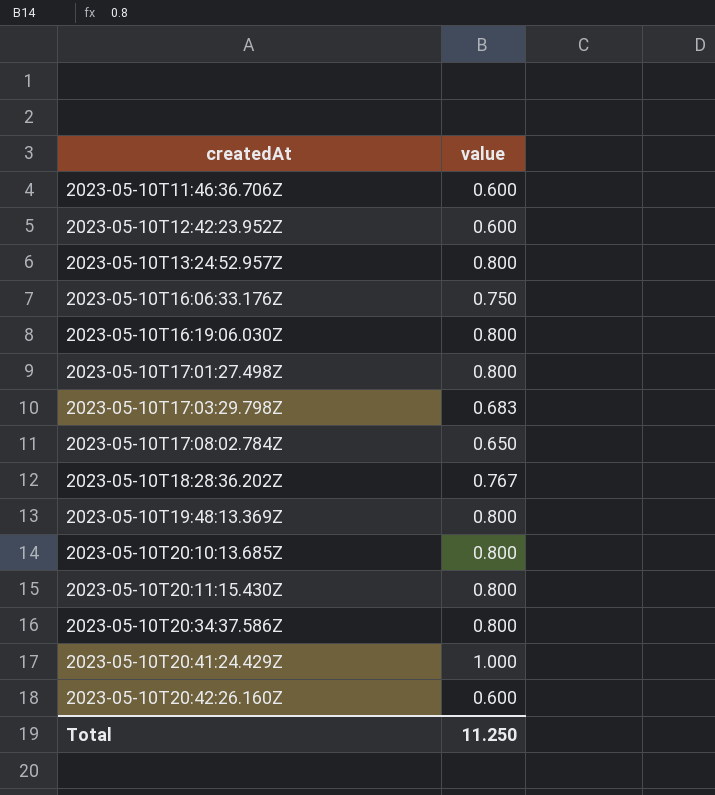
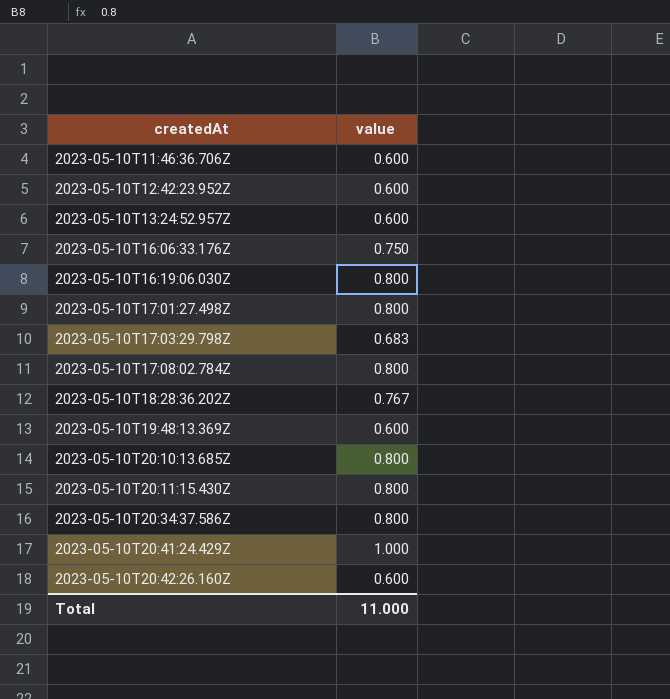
2023-05-10T13:24:52.957Z | value: 0.800 -> 0.600
2023-05-10T17:08:02.784Z | value: 0.650 -> 0.800
2023-05-10T19:48:13.369Z | value: 0.800 -> 0.600
Total | value: 11.250 -> 11.000

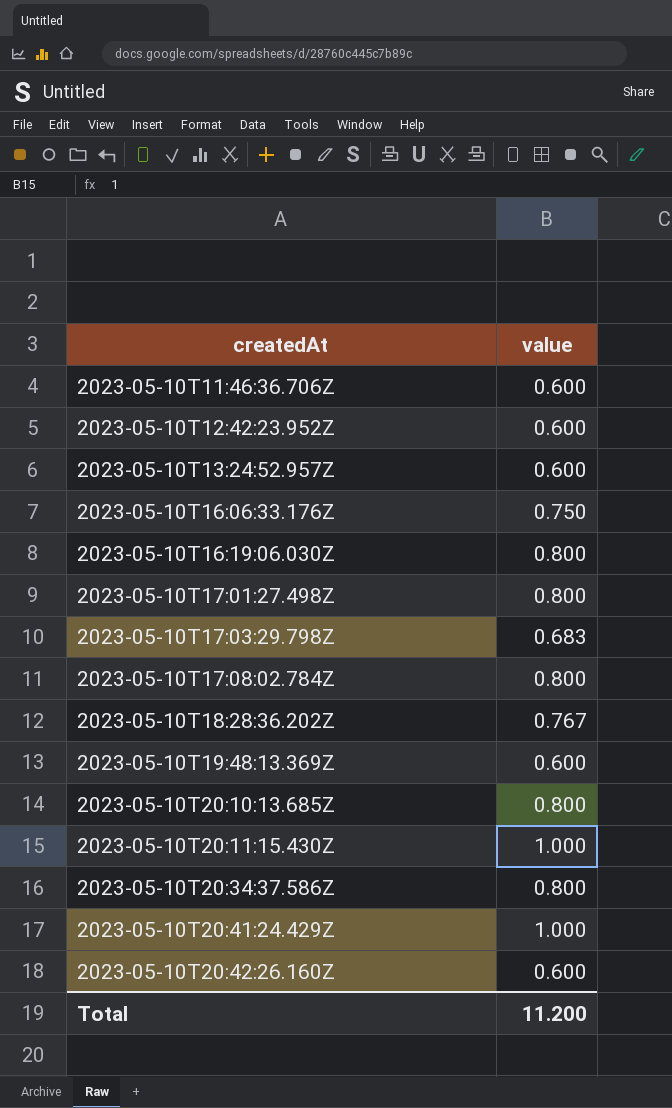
2023-05-10T20:11:15.430Z | value: 0.800 -> 1.000
Total | value: 11.000 -> 11.200

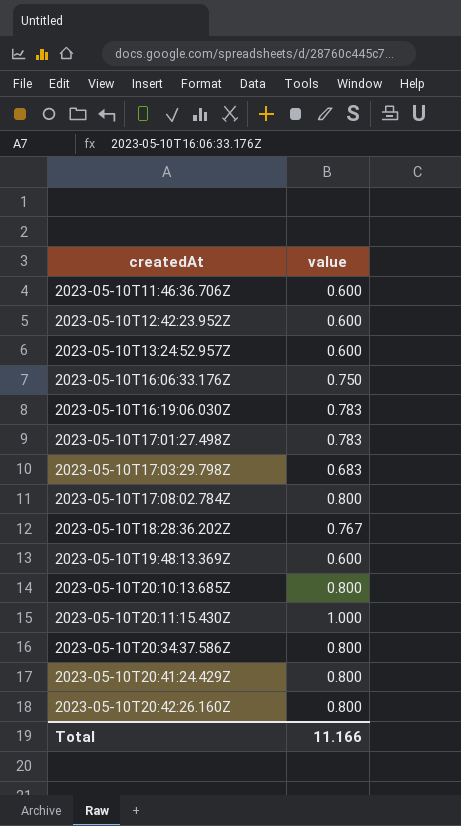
2023-05-10T16:19:06.030Z | value: 0.800 -> 0.783
2023-05-10T17:01:27.498Z | value: 0.800 -> 0.783
2023-05-10T20:41:24.429Z | value: 1.000 -> 0.800
2023-05-10T20:42:26.160Z | value: 0.600 -> 0.800
Total | value: 11.200 -> 11.166

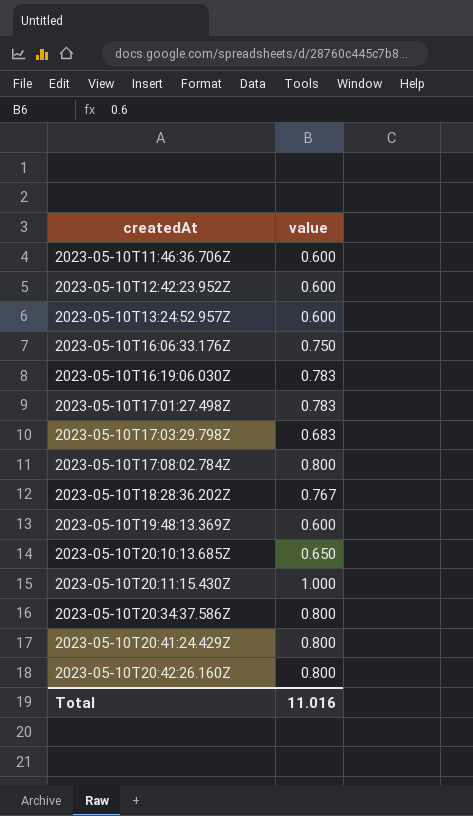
2023-05-10T20:10:13.685Z | value: 0.800 -> 0.650
Total | value: 11.166 -> 11.016

